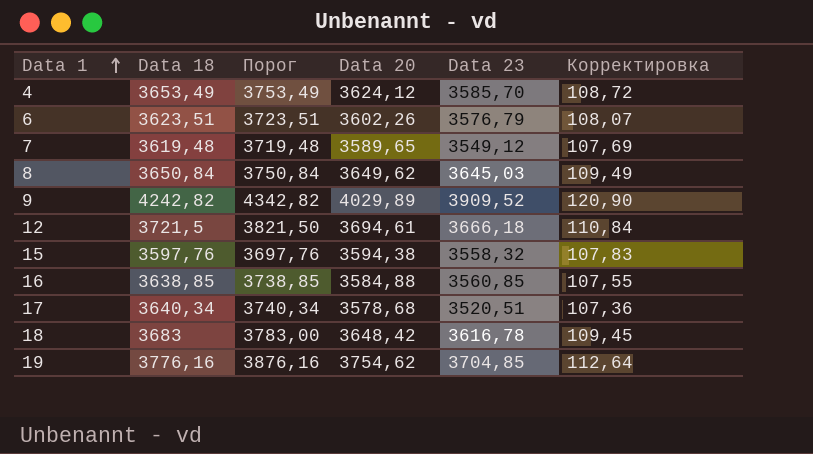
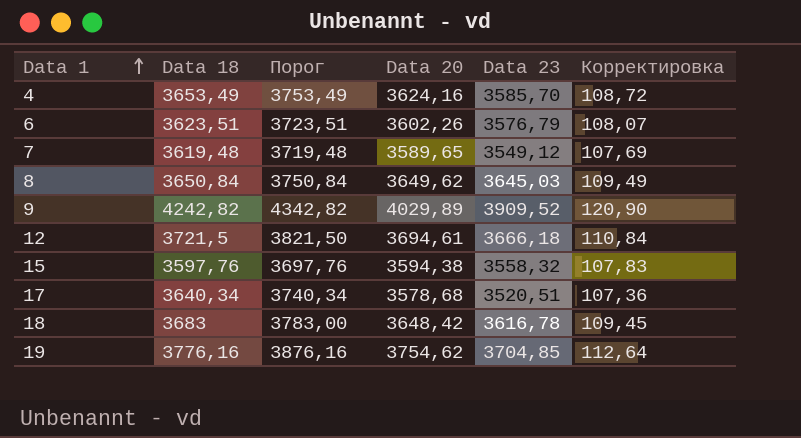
row 16: 3638,85 | 3738,85 | 3584,88 | 3560,85 | 107,55 -> none
4 | Data 20: 3624,12 -> 3624,16

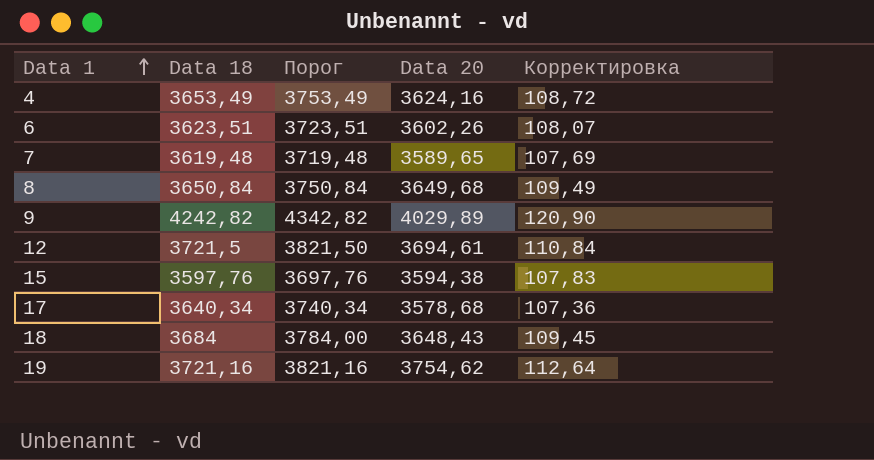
column Data 23 | position: 5 -> none
8 | Data 20: 3649,62 -> 3649,68
18 | Data 18: 3683 -> 3684
18 | Порог: 3783,00 -> 3784,00
18 | Data 20: 3648,42 -> 3648,43
19 | Data 18: 3776,16 -> 3721,16
19 | Порог: 3876,16 -> 3821,16

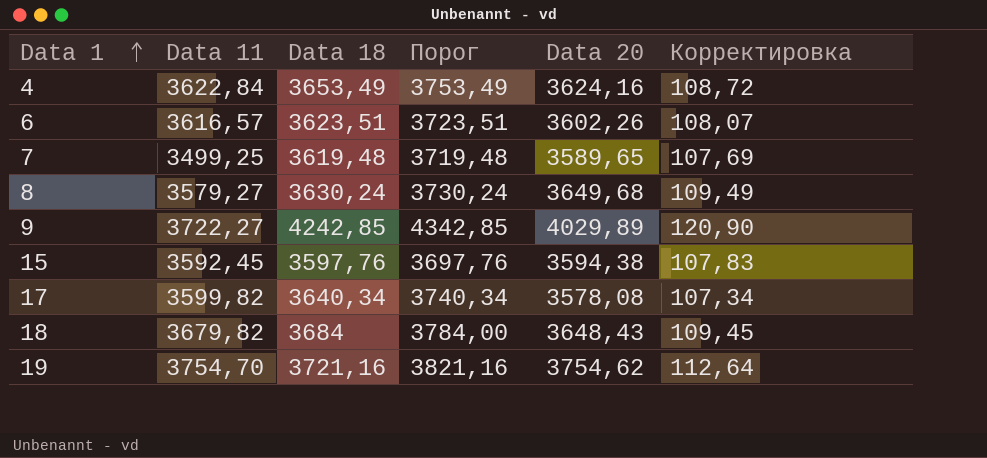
column Data 11 | position: none -> 2
row 12: 3721,5 | 3821,50 | 3694,61 | 110,84 -> none
8 | Data 18: 3650,84 -> 3630,24
8 | Порог: 3750,84 -> 3730,24
9 | Data 18: 4242,82 -> 4242,85
9 | Порог: 4342,82 -> 4342,85
17 | Data 20: 3578,68 -> 3578,08
17 | Корректировка: 107,36 -> 107,34

